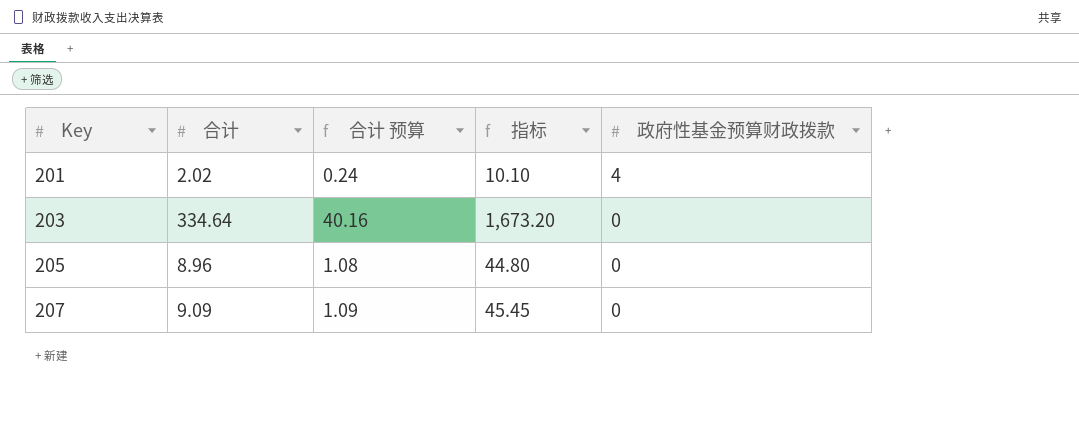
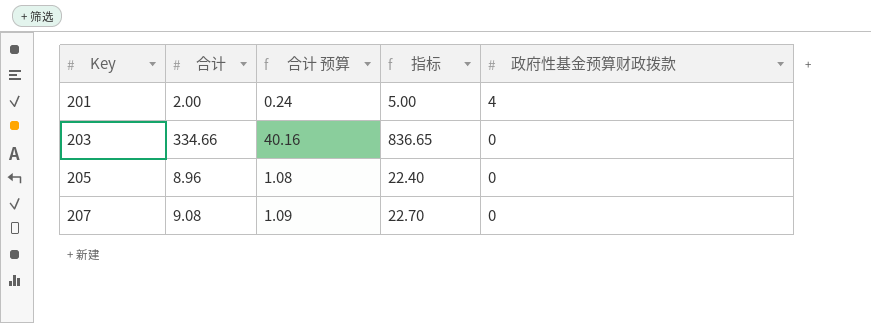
column 指标 | formula: [合计] * 5 -> [合计] * 2.5
201 | 合计: 2.02 -> 2.00
203 | 合计: 334.64 -> 334.66
207 | 合计: 9.09 -> 9.08

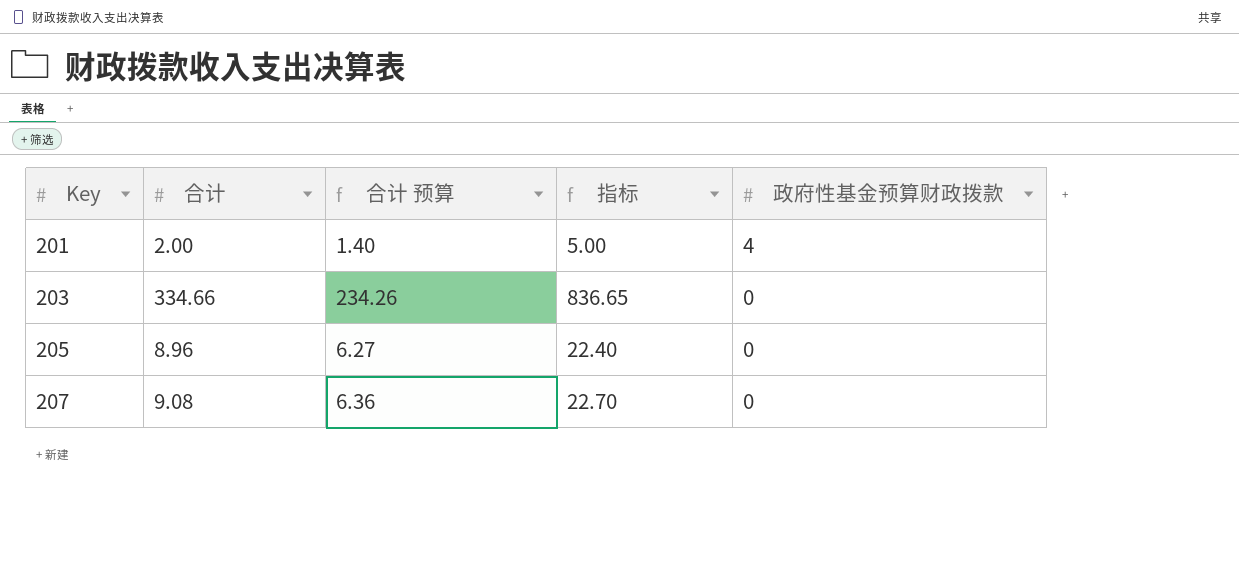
column 合计 预算 | formula: [合计] * 0.12 -> [合计] * 0.7

